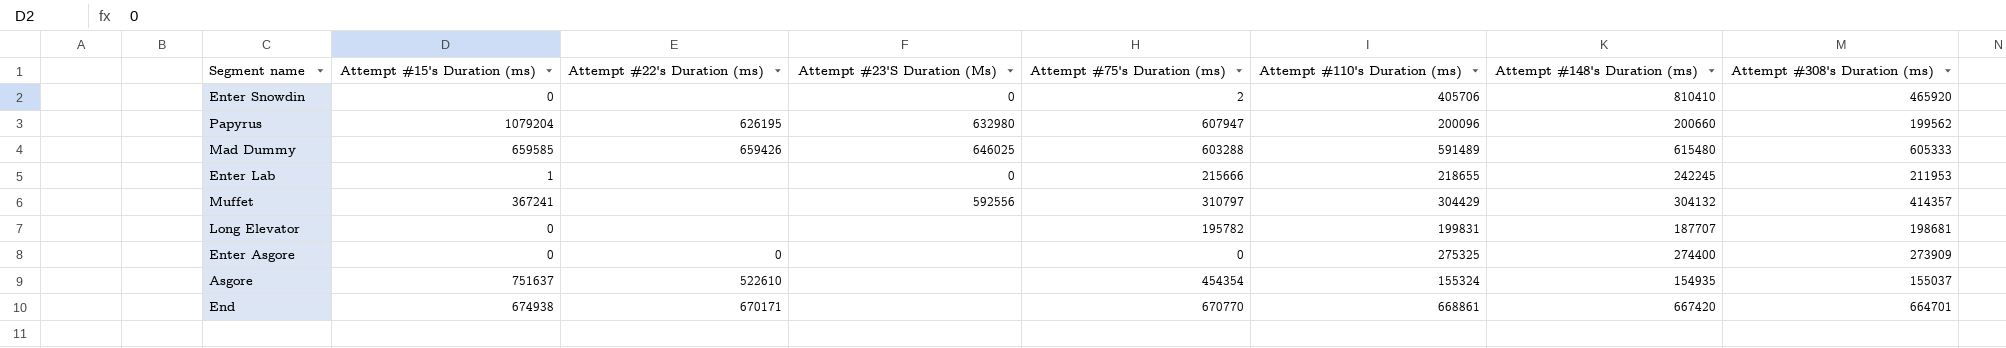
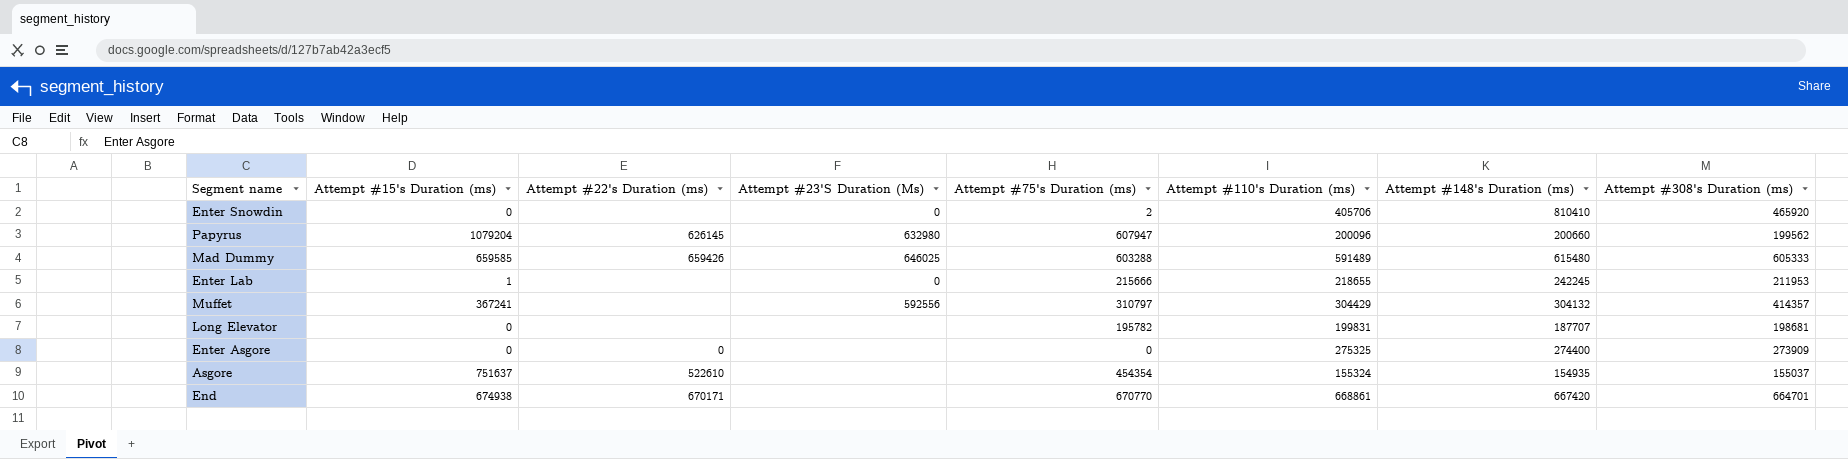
Papyrus | Attempt #22's Duration (ms): 626195 -> 626145

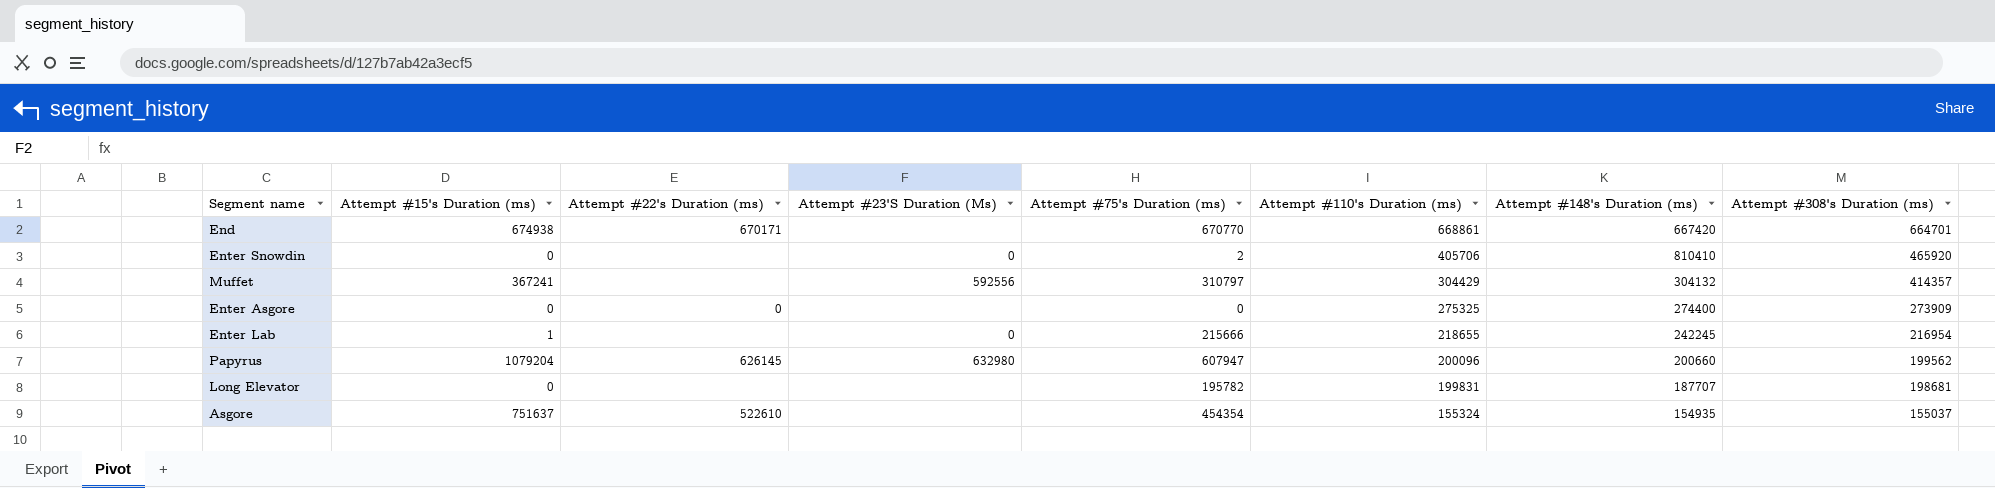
row order: none -> Attempt #110's Duration (ms) descending
row Mad Dummy: 659585 | 659426 | 646025 | 603288 | 591489 | 615480 | 605333 -> none
Enter Lab | Attempt #308's Duration (ms): 211953 -> 216954

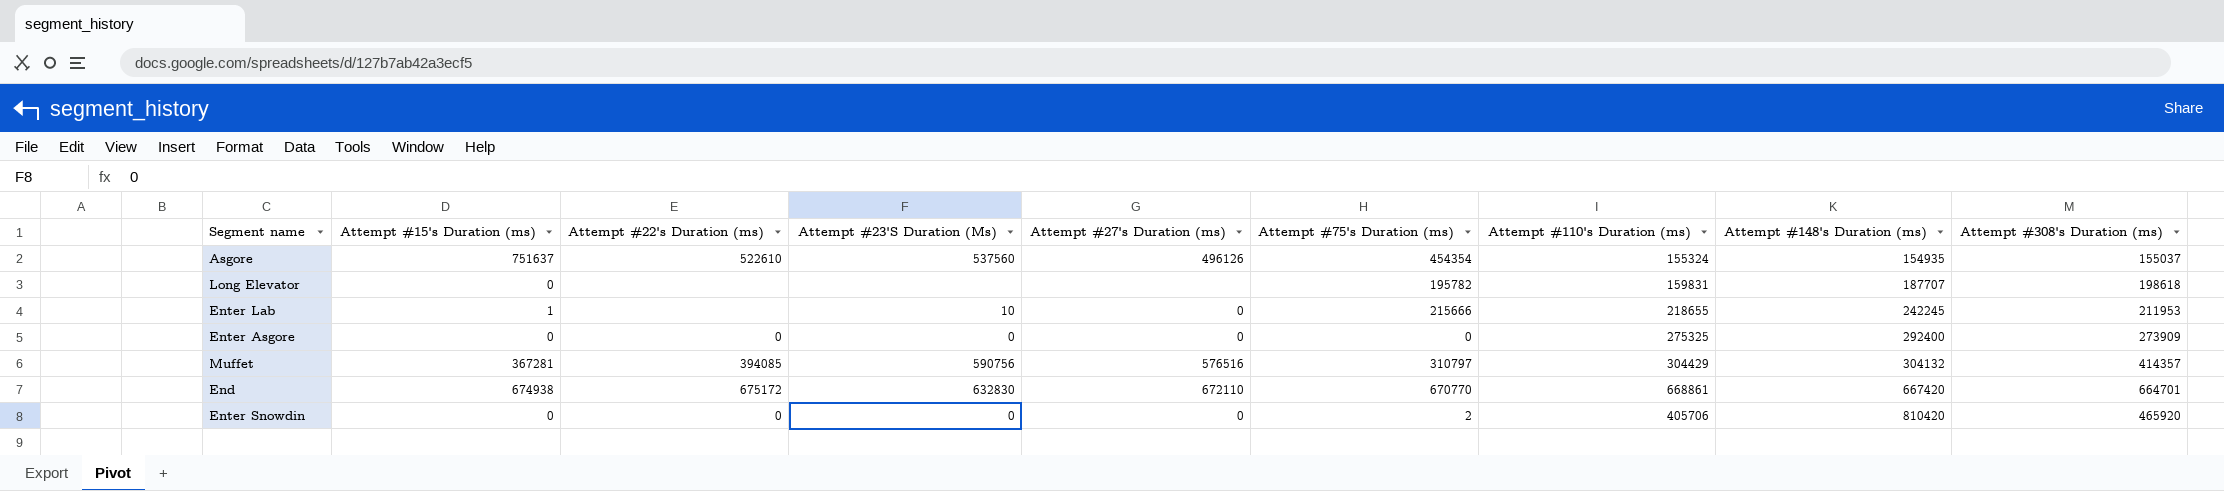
row order: Attempt #110's Duration (ms) descending -> Attempt #148's Duration (ms) ascending
column Attempt #27's Duration (ms) | position: none -> 5
row Papyrus: 1079204 | 626145 | 632980 | 607947 | 200096 | 200660 | 199562 -> none
Asgore | Attempt #23'S Duration (Ms): none -> 537560
Long Elevator | Attempt #110's Duration (ms): 199831 -> 159831
Long Elevator | Attempt #308's Duration (ms): 198681 -> 198618
Enter Lab | Attempt #23'S Duration (Ms): 0 -> 10
Enter Lab | Attempt #308's Duration (ms): 216954 -> 211953
Enter Asgore | Attempt #23'S Duration (Ms): none -> 0
Enter Asgore | Attempt #148's Duration (ms): 274400 -> 292400
Muffet | Attempt #15's Duration (ms): 367241 -> 367281
Muffet | Attempt #22's Duration (ms): none -> 394085
Muffet | Attempt #23'S Duration (Ms): 592556 -> 590756
End | Attempt #22's Duration (ms): 670171 -> 675172
End | Attempt #23'S Duration (Ms): none -> 632830
Enter Snowdin | Attempt #22's Duration (ms): none -> 0
Enter Snowdin | Attempt #148's Duration (ms): 810410 -> 810420

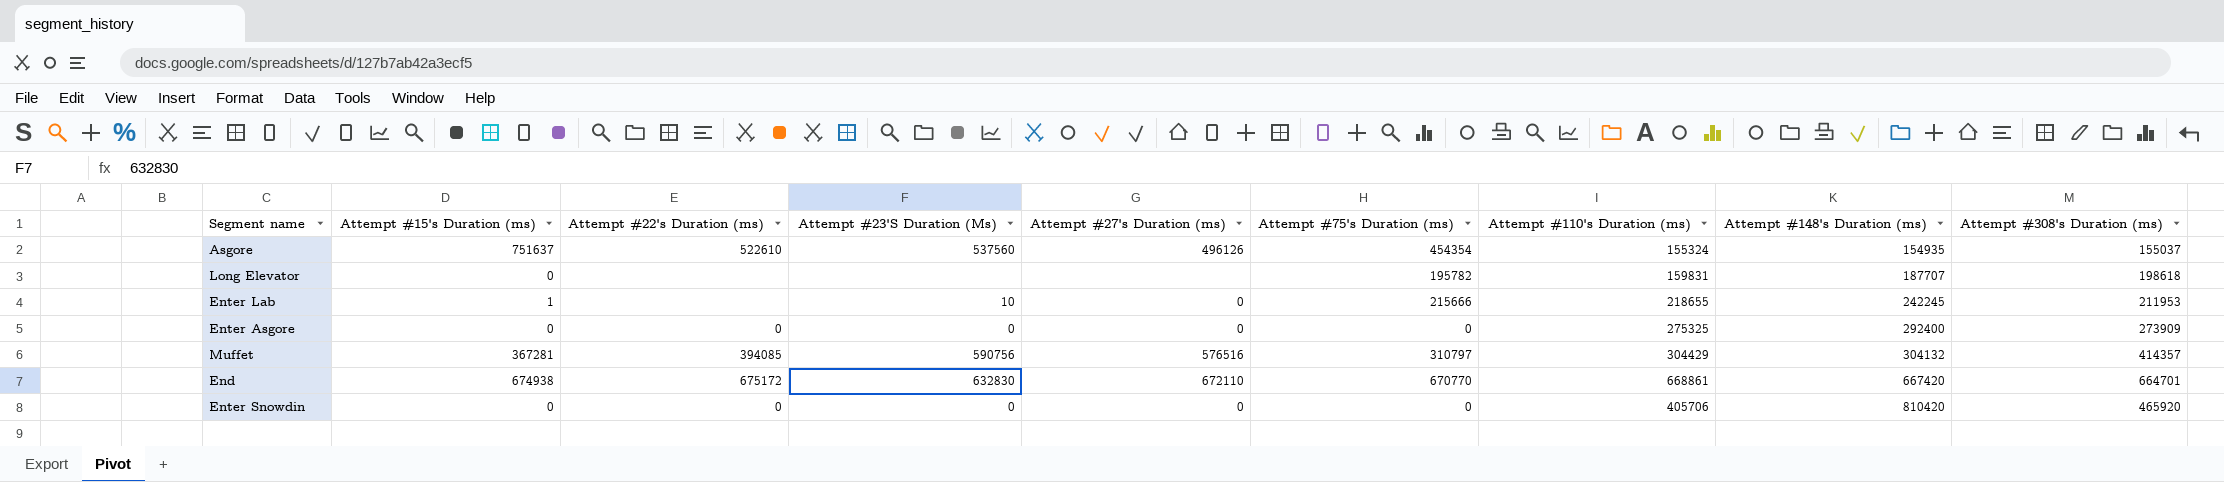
Enter Snowdin | Attempt #75's Duration (ms): 2 -> 0

